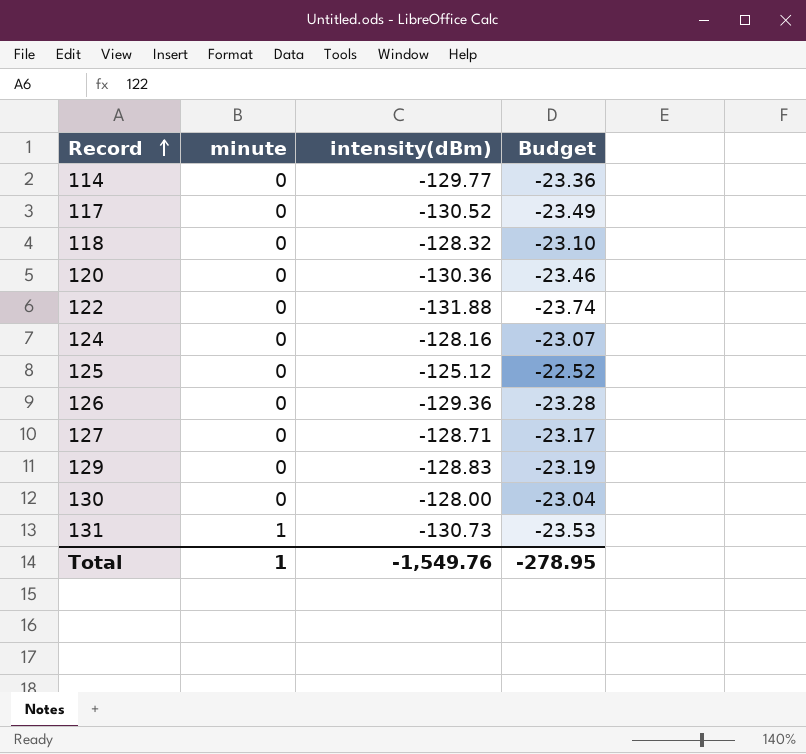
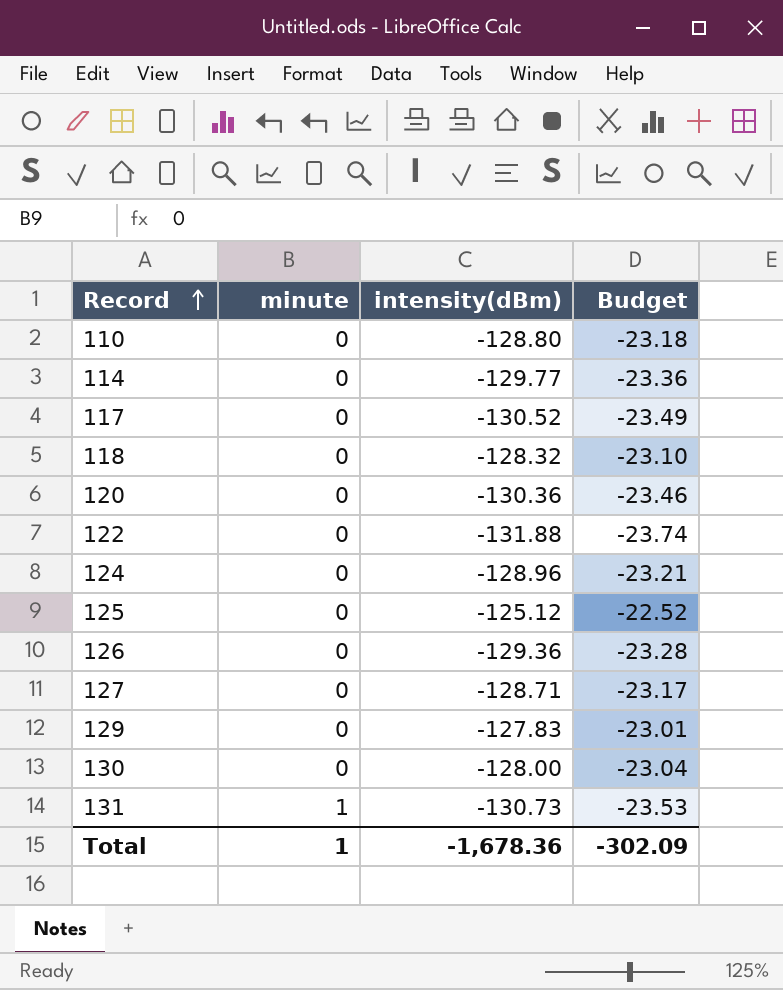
row 110: none -> 0 | -128.80 | -23.18
124 | intensity(dBm): -128.16 -> -128.96
124 | Budget: -23.07 -> -23.21
129 | intensity(dBm): -128.83 -> -127.83
129 | Budget: -23.19 -> -23.01
Total | intensity(dBm): -1,549.76 -> -1,678.36
Total | Budget: -278.95 -> -302.09

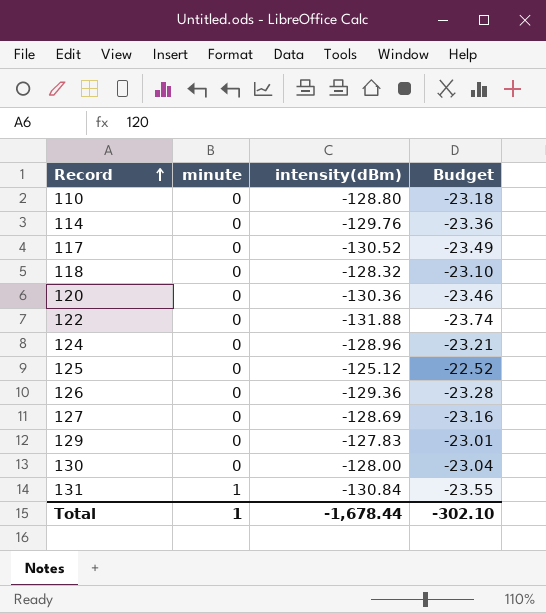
114 | intensity(dBm): -129.77 -> -129.76
127 | intensity(dBm): -128.71 -> -128.69
127 | Budget: -23.17 -> -23.16
131 | intensity(dBm): -130.73 -> -130.84
131 | Budget: -23.53 -> -23.55
Total | intensity(dBm): -1,678.36 -> -1,678.44
Total | Budget: -302.09 -> -302.10

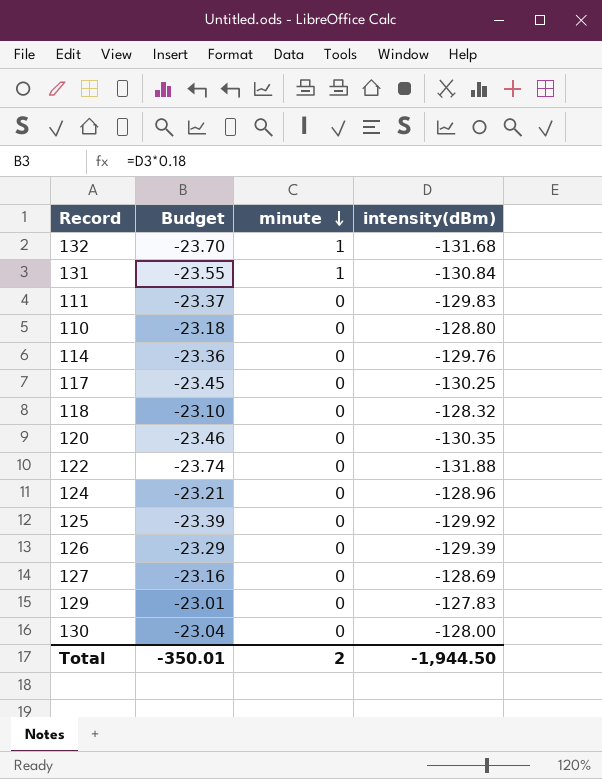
row order: Record ascending -> minute descending
column Budget | position: 4 -> 2
row 132: none -> -23.70 | 1 | -131.68
row 111: none -> -23.37 | 0 | -129.83
117 | Budget: -23.49 -> -23.45
117 | intensity(dBm): -130.52 -> -130.25
120 | intensity(dBm): -130.36 -> -130.35
125 | Budget: -22.52 -> -23.39
125 | intensity(dBm): -125.12 -> -129.92
126 | Budget: -23.28 -> -23.29
126 | intensity(dBm): -129.36 -> -129.39
Total | Budget: -302.10 -> -350.01
Total | minute: 1 -> 2
Total | intensity(dBm): -1,678.44 -> -1,944.50

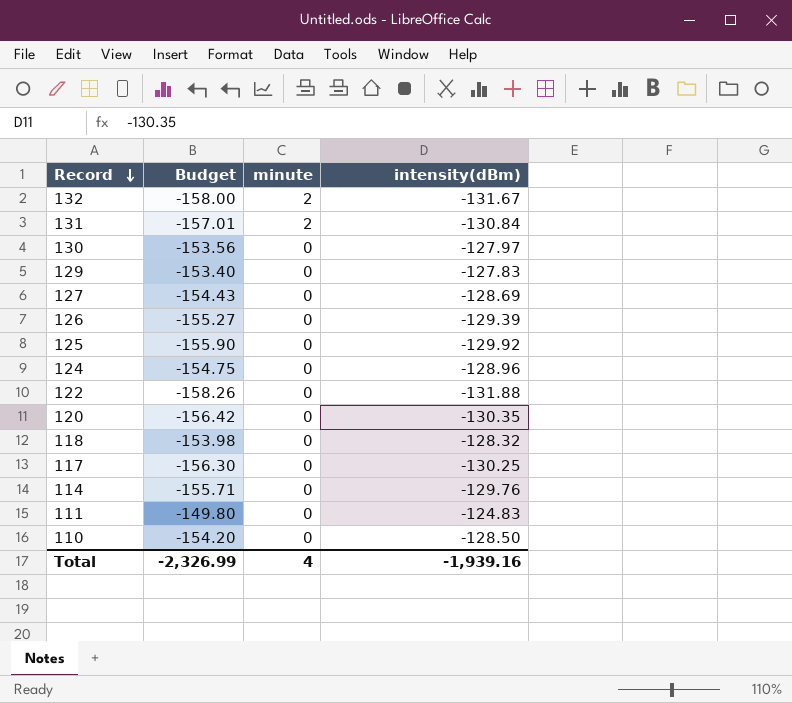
row order: minute descending -> Record descending
column Budget | formula: [intensity(dBm)] * 0.18 -> [intensity(dBm)] * 1.2
132 | minute: 1 -> 2
132 | intensity(dBm): -131.68 -> -131.67
131 | minute: 1 -> 2
130 | intensity(dBm): -128.00 -> -127.97
111 | intensity(dBm): -129.83 -> -124.83
110 | intensity(dBm): -128.80 -> -128.50
Total | Budget: -350.01 -> -2,326.99
Total | minute: 2 -> 4
Total | intensity(dBm): -1,944.50 -> -1,939.16

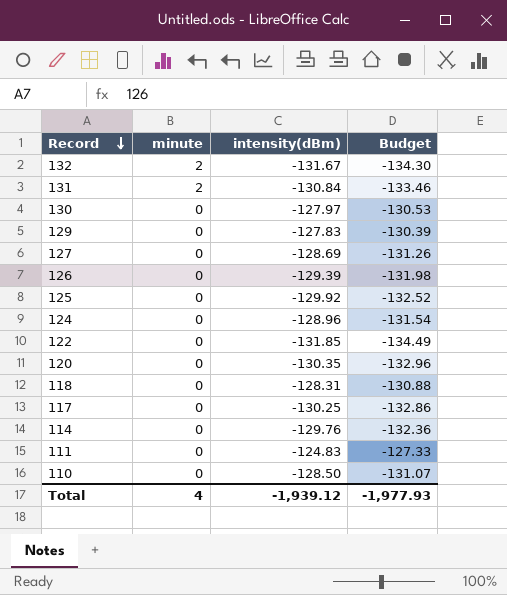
column Budget | formula: [intensity(dBm)] * 1.2 -> [intensity(dBm)] * 1.02
column Budget | position: 2 -> 4
122 | intensity(dBm): -131.88 -> -131.85
118 | intensity(dBm): -128.32 -> -128.31
Total | intensity(dBm): -1,939.16 -> -1,939.12
Total | Budget: -2,326.99 -> -1,977.93

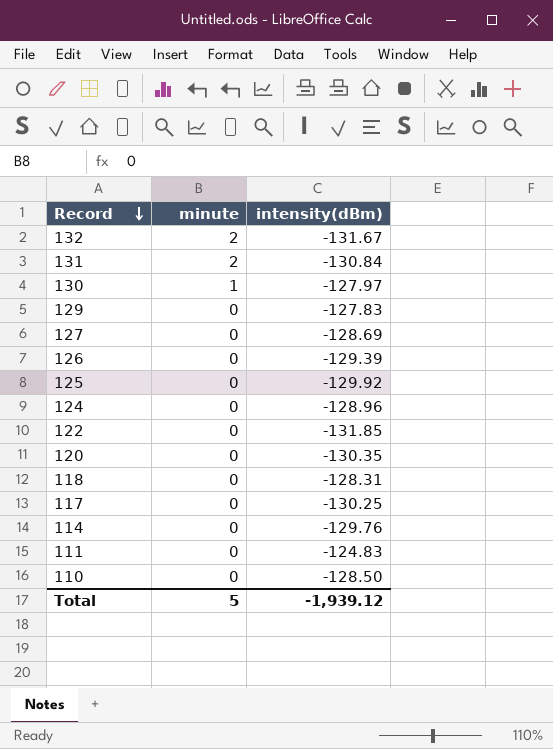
column Budget | formula: [intensity(dBm)] * 1.02 -> none
130 | minute: 0 -> 1
Total | minute: 4 -> 5

